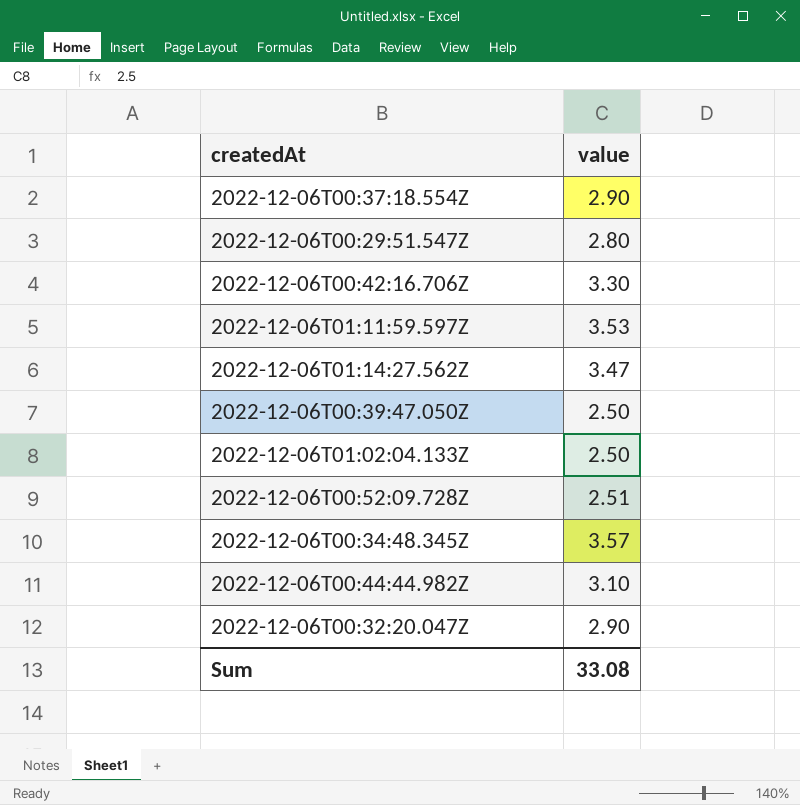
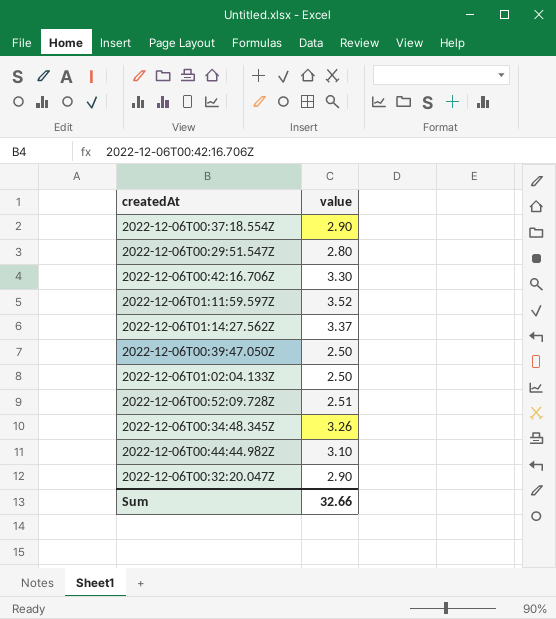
2022-12-06T01:11:59.597Z | value: 3.53 -> 3.52
2022-12-06T01:14:27.562Z | value: 3.47 -> 3.37
2022-12-06T00:34:48.345Z | value: 3.57 -> 3.26
Sum | value: 33.08 -> 32.66

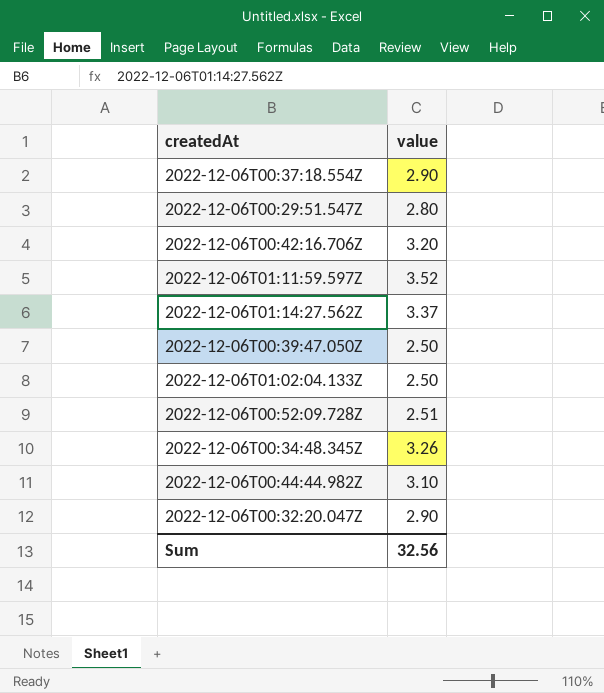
2022-12-06T00:42:16.706Z | value: 3.30 -> 3.20
Sum | value: 32.66 -> 32.56

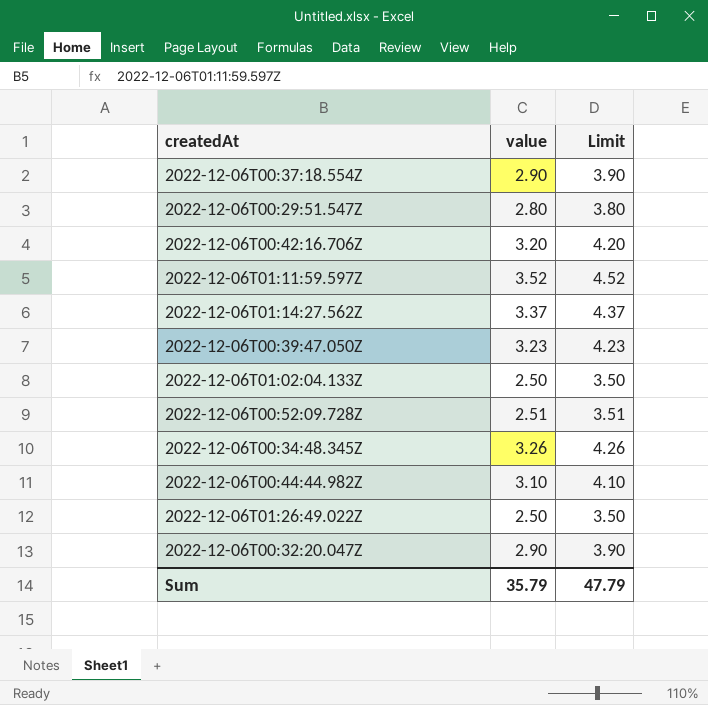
column Limit | formula: none -> [value] + 1
2022-12-06T00:39:47.050Z | value: 2.50 -> 3.23
row 2022-12-06T01:26:49.022Z: none -> 2.50 | 3.50
Sum | value: 32.56 -> 35.79

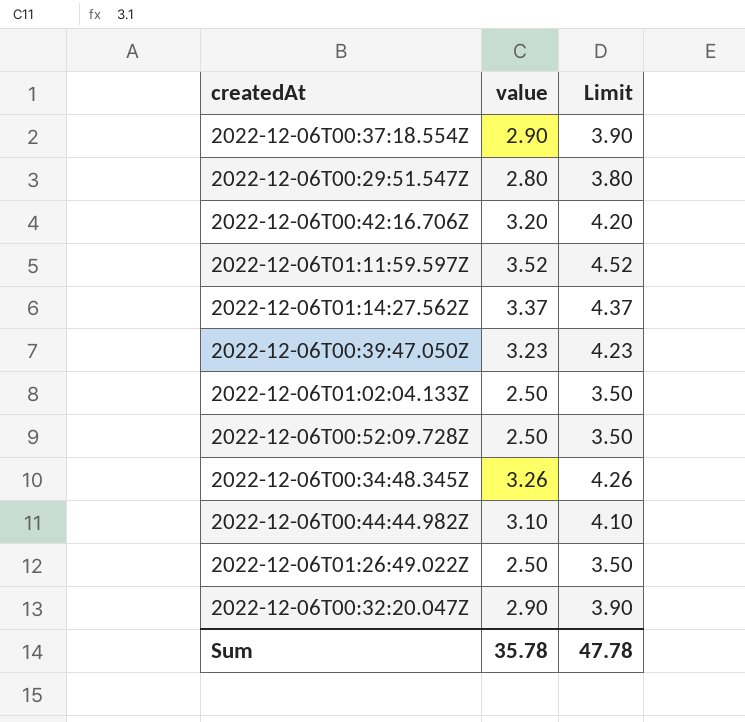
2022-12-06T00:52:09.728Z | value: 2.51 -> 2.50
2022-12-06T00:52:09.728Z | Limit: 3.51 -> 3.50
Sum | value: 35.79 -> 35.78
Sum | Limit: 47.79 -> 47.78

